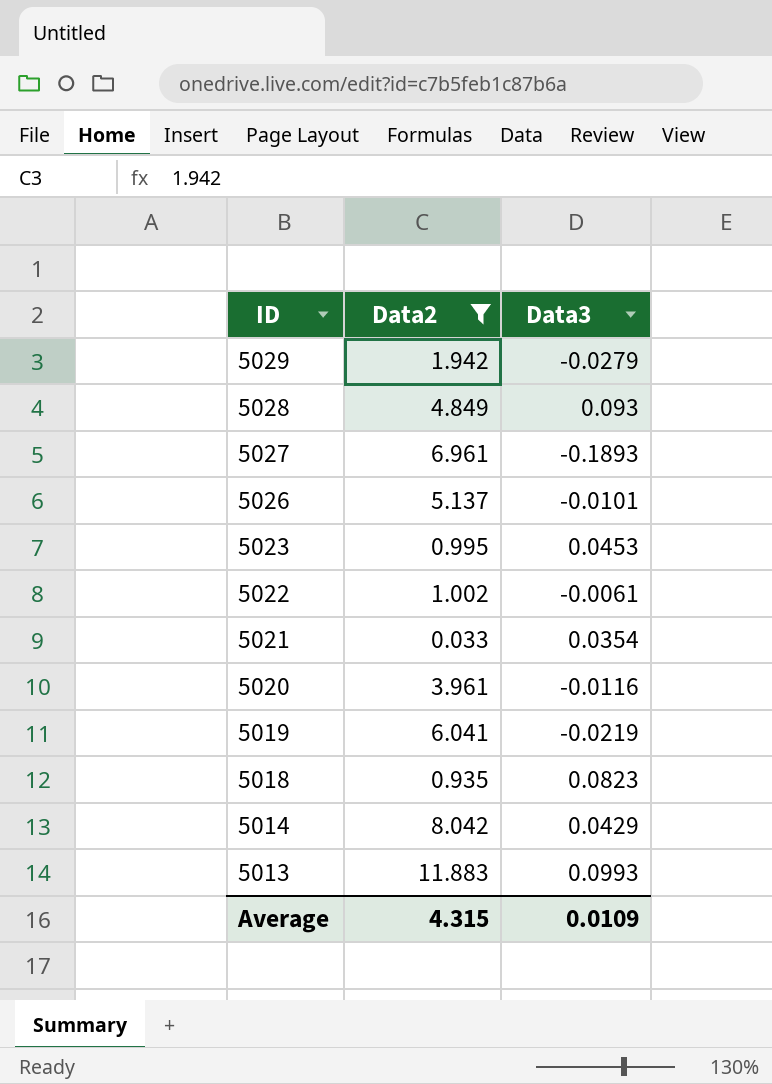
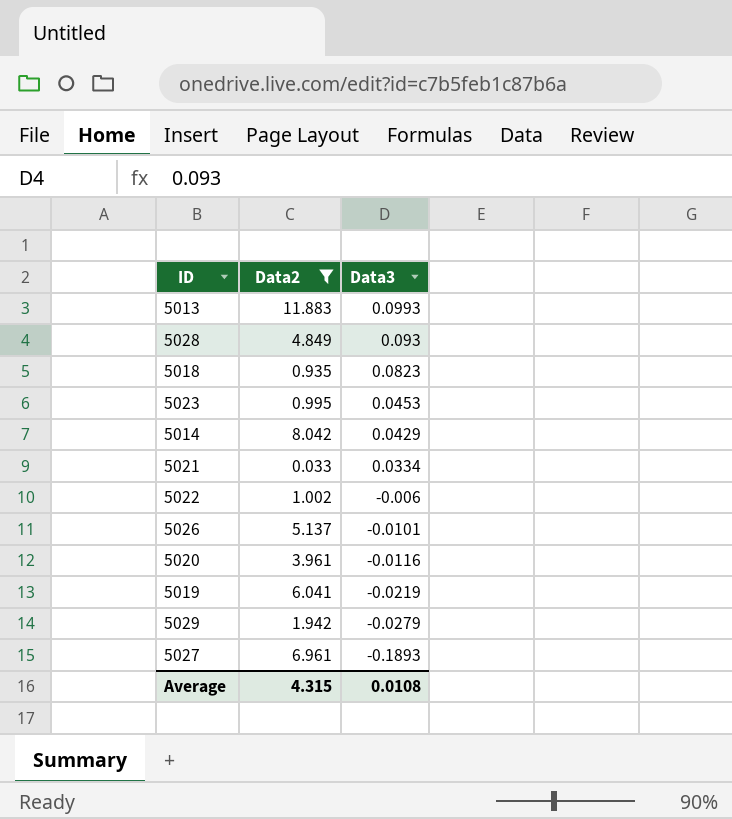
row order: ID descending -> Data3 descending
5021 | Data3: 0.0354 -> 0.0334
5022 | Data3: -0.0061 -> -0.006
Average | Data3: 0.0109 -> 0.0108

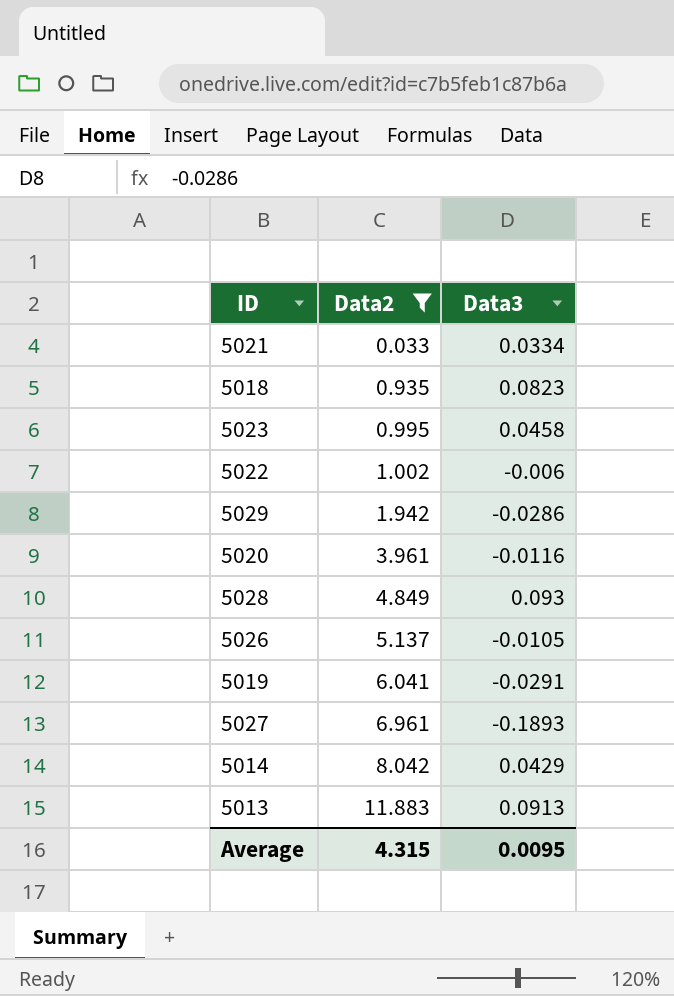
row order: Data3 descending -> Data2 ascending
5023 | Data3: 0.0453 -> 0.0458
5029 | Data3: -0.0279 -> -0.0286
5026 | Data3: -0.0101 -> -0.0105
5019 | Data3: -0.0219 -> -0.0291
5013 | Data3: 0.0993 -> 0.0913
Average | Data3: 0.0108 -> 0.0095

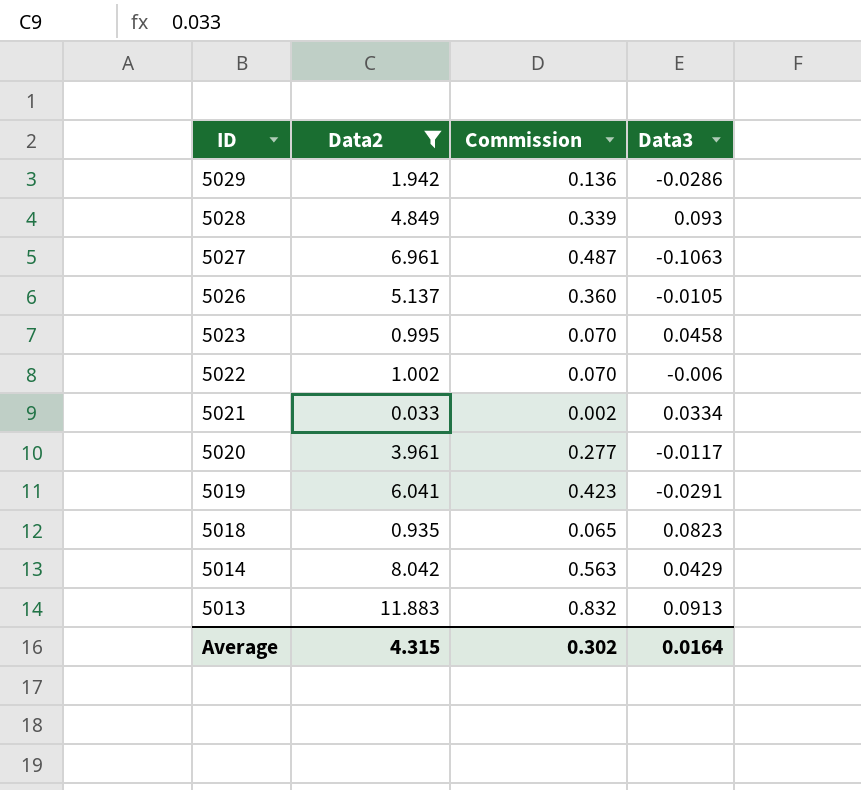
row order: Data2 ascending -> ID descending
column Commission | formula: none -> [Data2] * 0.07
5027 | Data3: -0.1893 -> -0.1063
5020 | Data3: -0.0116 -> -0.0117
Average | Data3: 0.0095 -> 0.0164

